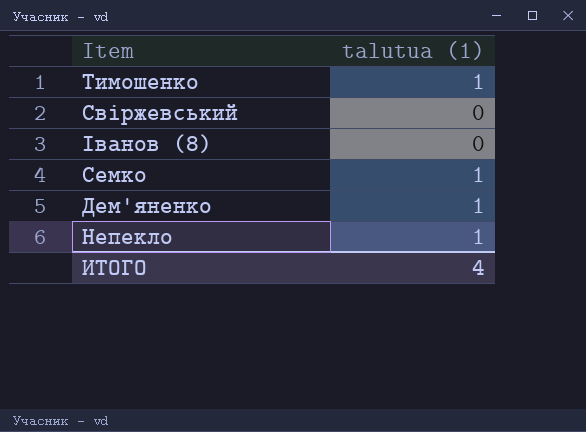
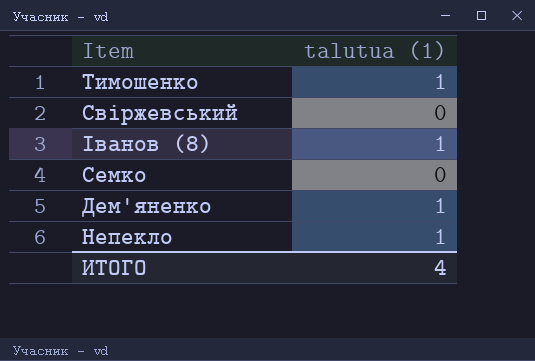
Іванов (8) | talutua (1): 0 -> 1
Семко | talutua (1): 1 -> 0

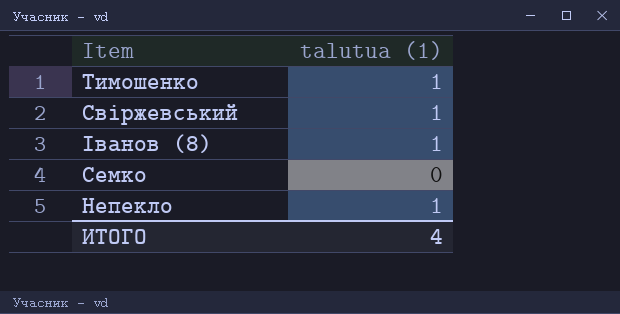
row Дем'яненко: 1 -> none
Свіржевський | talutua (1): 0 -> 1

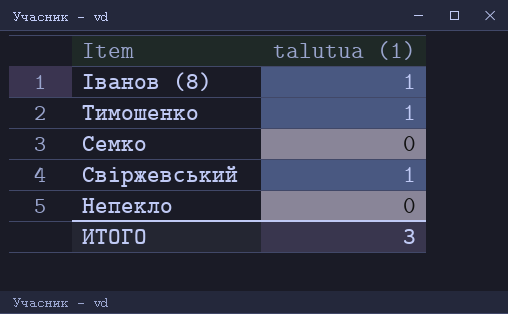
row order: none -> Item descending
Непекло | talutua (1): 1 -> 0
ИТОГО | talutua (1): 4 -> 3

